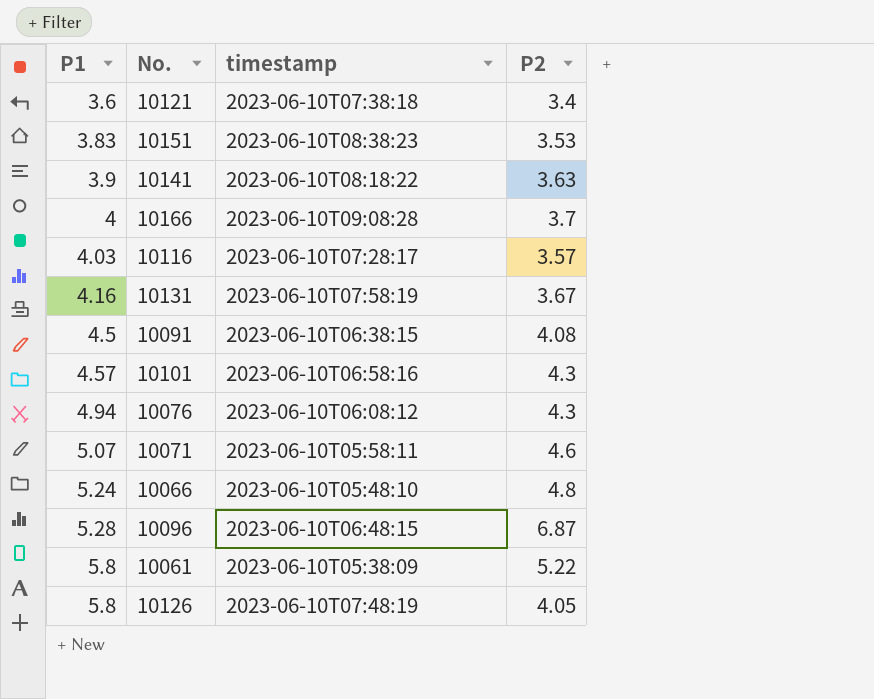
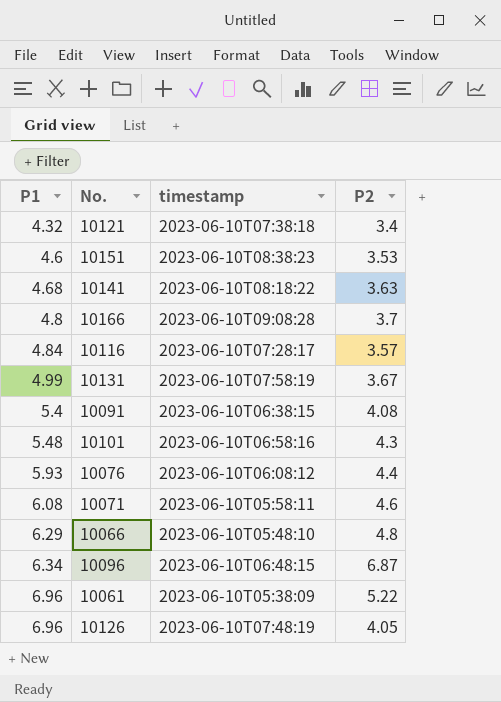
10121 | P1: 3.6 -> 4.32
10151 | P1: 3.83 -> 4.6
10141 | P1: 3.9 -> 4.68
10166 | P1: 4 -> 4.8
10116 | P1: 4.03 -> 4.84
10131 | P1: 4.16 -> 4.99
10091 | P1: 4.5 -> 5.4
10101 | P1: 4.57 -> 5.48
10076 | P1: 4.94 -> 5.93
10076 | P2: 4.3 -> 4.4
10071 | P1: 5.07 -> 6.08
10066 | P1: 5.24 -> 6.29
10096 | P1: 5.28 -> 6.34
10061 | P1: 5.8 -> 6.96
10126 | P1: 5.8 -> 6.96

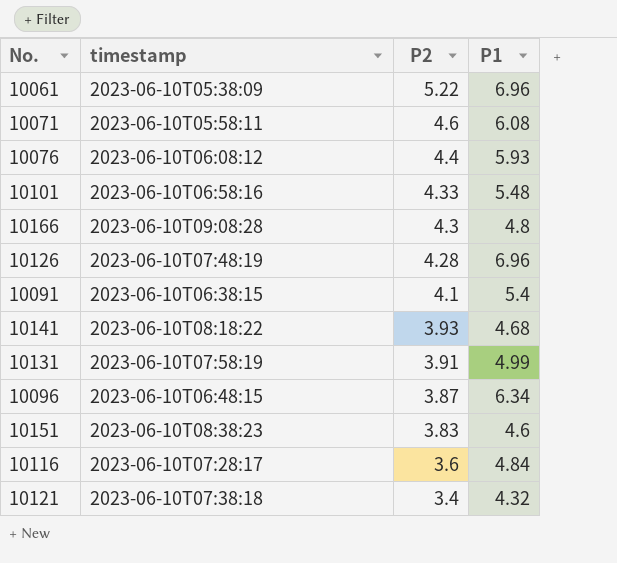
row order: P1 ascending -> P2 descending
column P1 | position: 1 -> 4
row 10066: 6.29 | 2023-06-10T05:48:10 | 4.8 -> none
10101 | P2: 4.3 -> 4.33
10166 | P2: 3.7 -> 4.3
10126 | P2: 4.05 -> 4.28
10091 | P2: 4.08 -> 4.1
10141 | P2: 3.63 -> 3.93
10131 | P2: 3.67 -> 3.91
10096 | P2: 6.87 -> 3.87
10151 | P2: 3.53 -> 3.83
10116 | P2: 3.57 -> 3.6

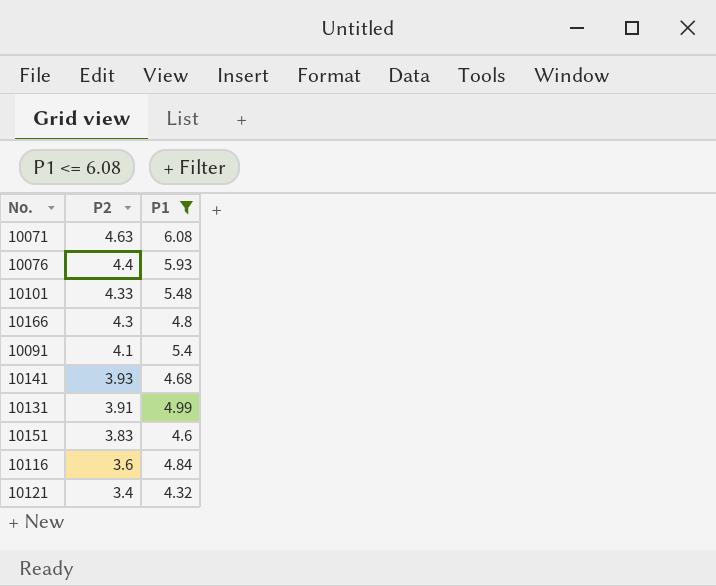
filter: none -> P1 <= 6.08
column timestamp | position: 2 -> none
10071 | P2: 4.6 -> 4.63

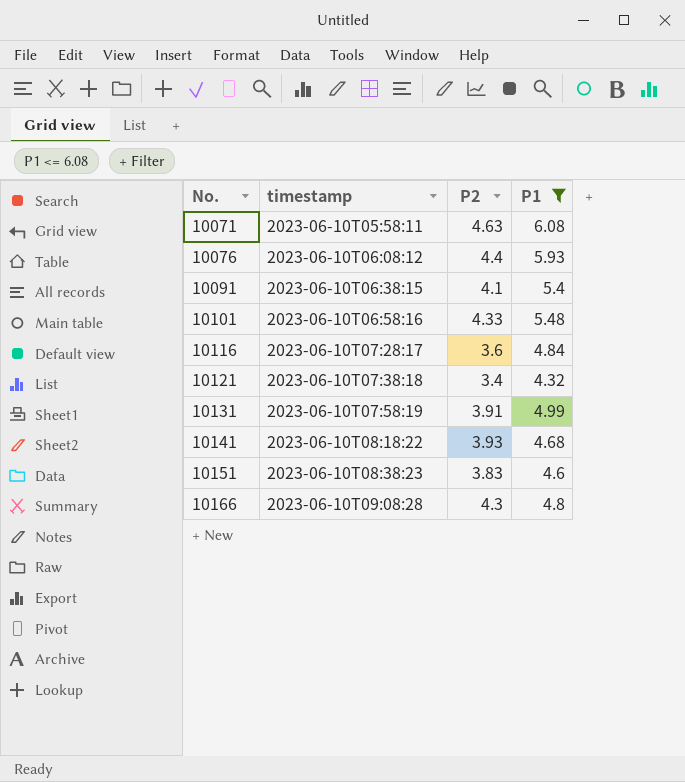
row order: P2 descending -> No. ascending
column timestamp | position: none -> 2

